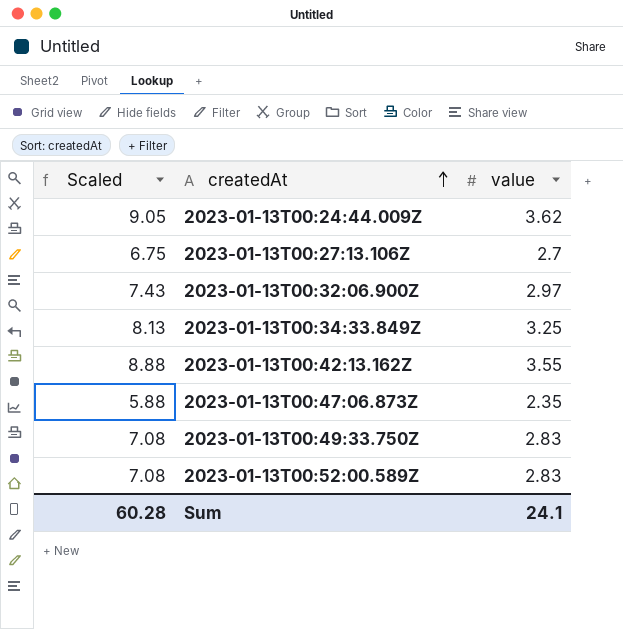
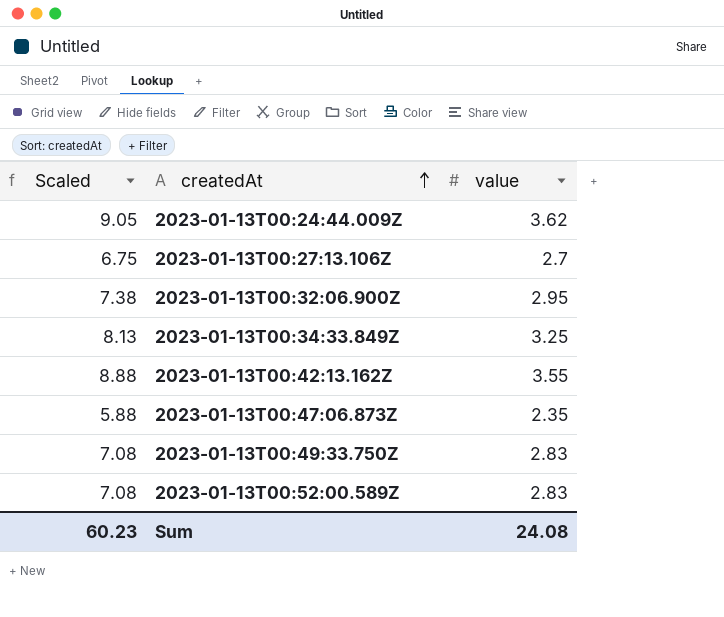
2023-01-13T00:32:06.900Z | Scaled: 7.43 -> 7.38
2023-01-13T00:32:06.900Z | value: 2.97 -> 2.95
Sum | Scaled: 60.28 -> 60.23
Sum | value: 24.1 -> 24.08

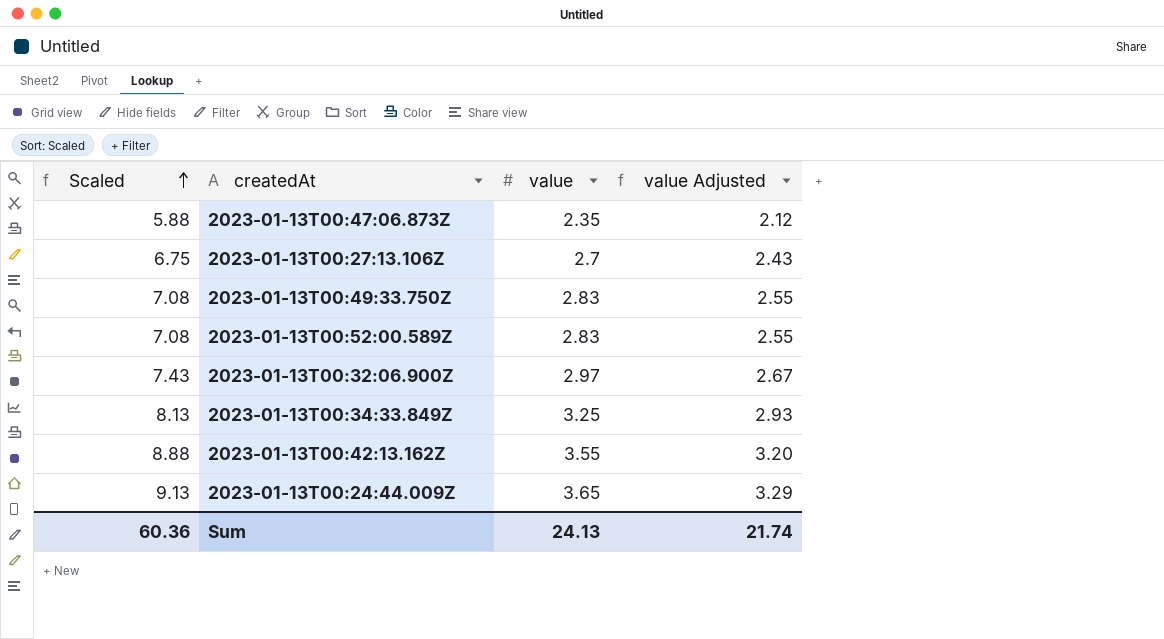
row order: createdAt ascending -> Scaled ascending
column value Adjusted | formula: none -> [value] * 0.9
2023-01-13T00:32:06.900Z | Scaled: 7.38 -> 7.43
2023-01-13T00:32:06.900Z | value: 2.95 -> 2.97
2023-01-13T00:24:44.009Z | Scaled: 9.05 -> 9.13
2023-01-13T00:24:44.009Z | value: 3.62 -> 3.65
Sum | Scaled: 60.23 -> 60.36
Sum | value: 24.08 -> 24.13

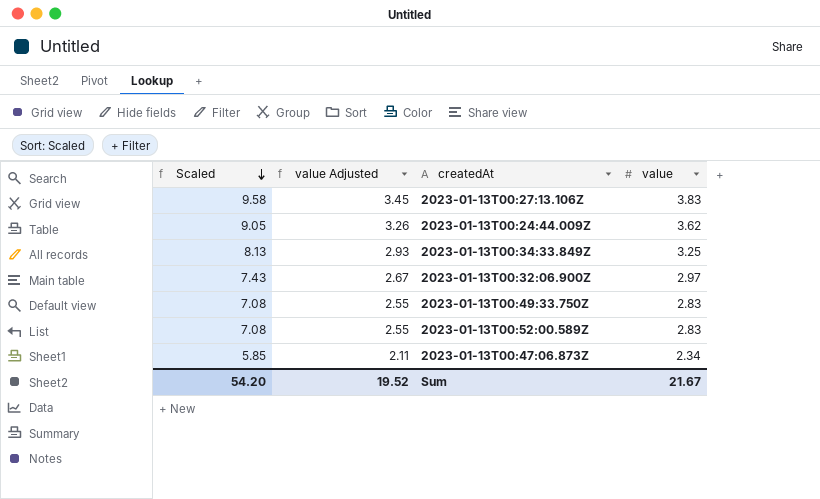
row order: Scaled ascending -> Scaled descending
column value Adjusted | position: 4 -> 2
row 2023-01-13T00:42:13.162Z: 8.88 | 3.55 | 3.20 -> none
2023-01-13T00:27:13.106Z | Scaled: 6.75 -> 9.58
2023-01-13T00:27:13.106Z | value Adjusted: 2.43 -> 3.45
2023-01-13T00:27:13.106Z | value: 2.7 -> 3.83
2023-01-13T00:24:44.009Z | Scaled: 9.13 -> 9.05
2023-01-13T00:24:44.009Z | value Adjusted: 3.29 -> 3.26
2023-01-13T00:24:44.009Z | value: 3.65 -> 3.62
2023-01-13T00:47:06.873Z | Scaled: 5.88 -> 5.85
2023-01-13T00:47:06.873Z | value Adjusted: 2.12 -> 2.11
2023-01-13T00:47:06.873Z | value: 2.35 -> 2.34
Sum | Scaled: 60.36 -> 54.20
Sum | value Adjusted: 21.74 -> 19.52
Sum | value: 24.13 -> 21.67

